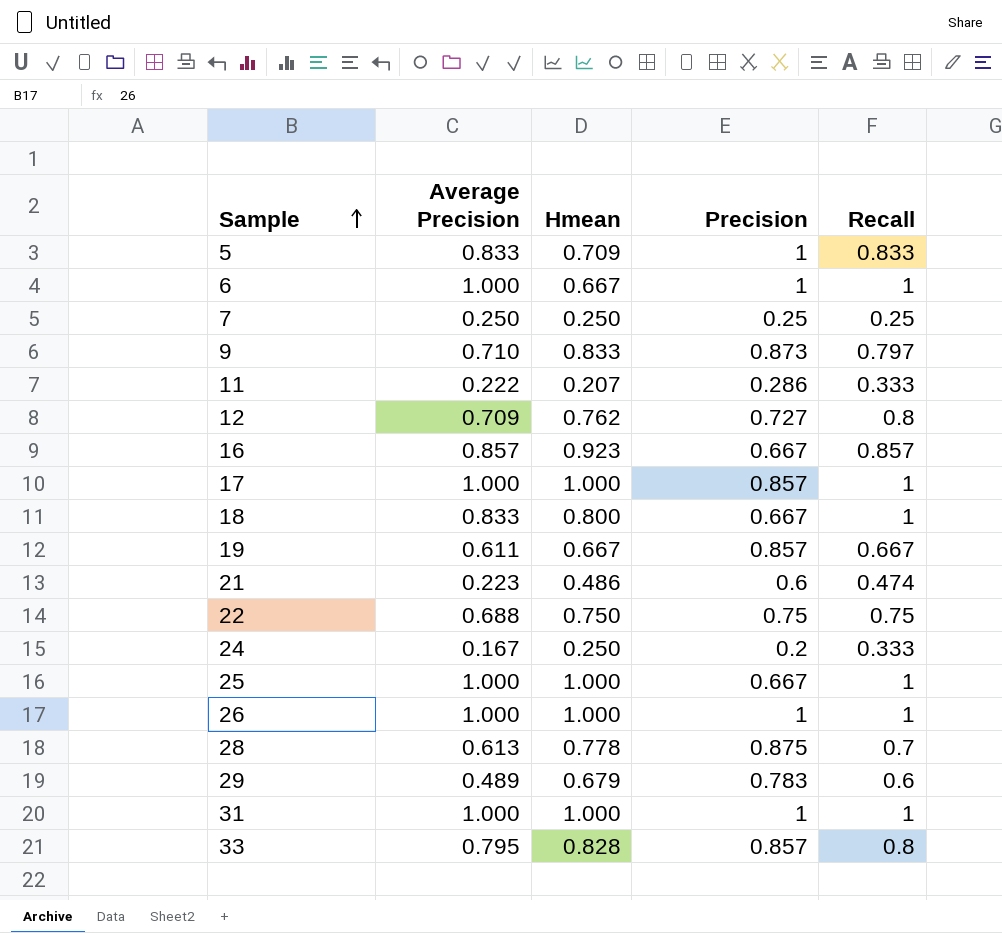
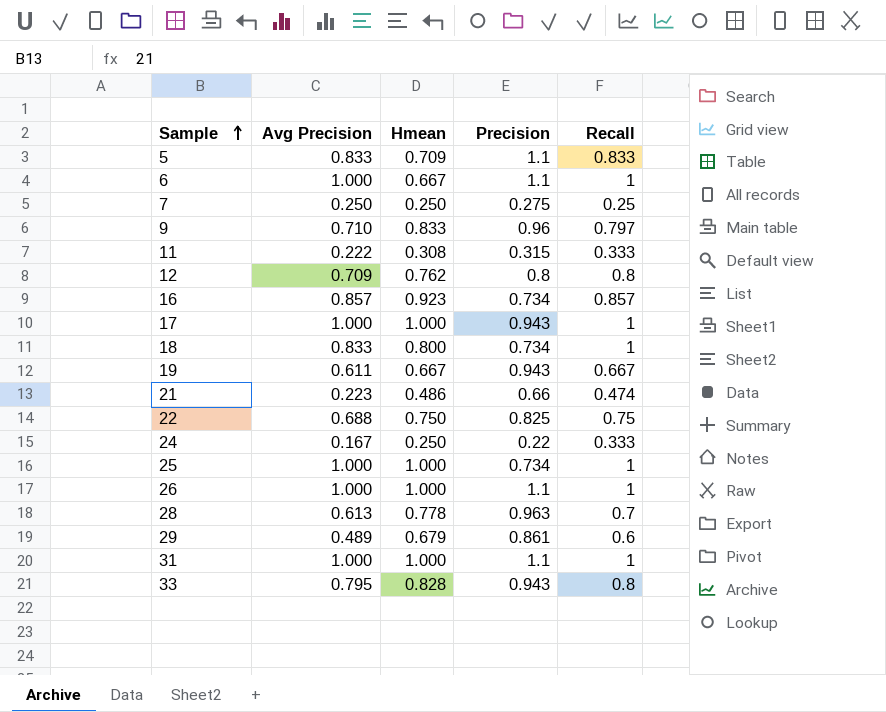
column name: Average Precision -> Avg Precision
5 | Precision: 1 -> 1.1
6 | Precision: 1 -> 1.1
7 | Precision: 0.25 -> 0.275
9 | Precision: 0.873 -> 0.96
11 | Hmean: 0.207 -> 0.308
11 | Precision: 0.286 -> 0.315
12 | Precision: 0.727 -> 0.8
16 | Precision: 0.667 -> 0.734
17 | Precision: 0.857 -> 0.943
18 | Precision: 0.667 -> 0.734
19 | Precision: 0.857 -> 0.943
21 | Precision: 0.6 -> 0.66
22 | Precision: 0.75 -> 0.825
24 | Precision: 0.2 -> 0.22
25 | Precision: 0.667 -> 0.734
26 | Precision: 1 -> 1.1
28 | Precision: 0.875 -> 0.963
29 | Precision: 0.783 -> 0.861
31 | Precision: 1 -> 1.1
33 | Precision: 0.857 -> 0.943

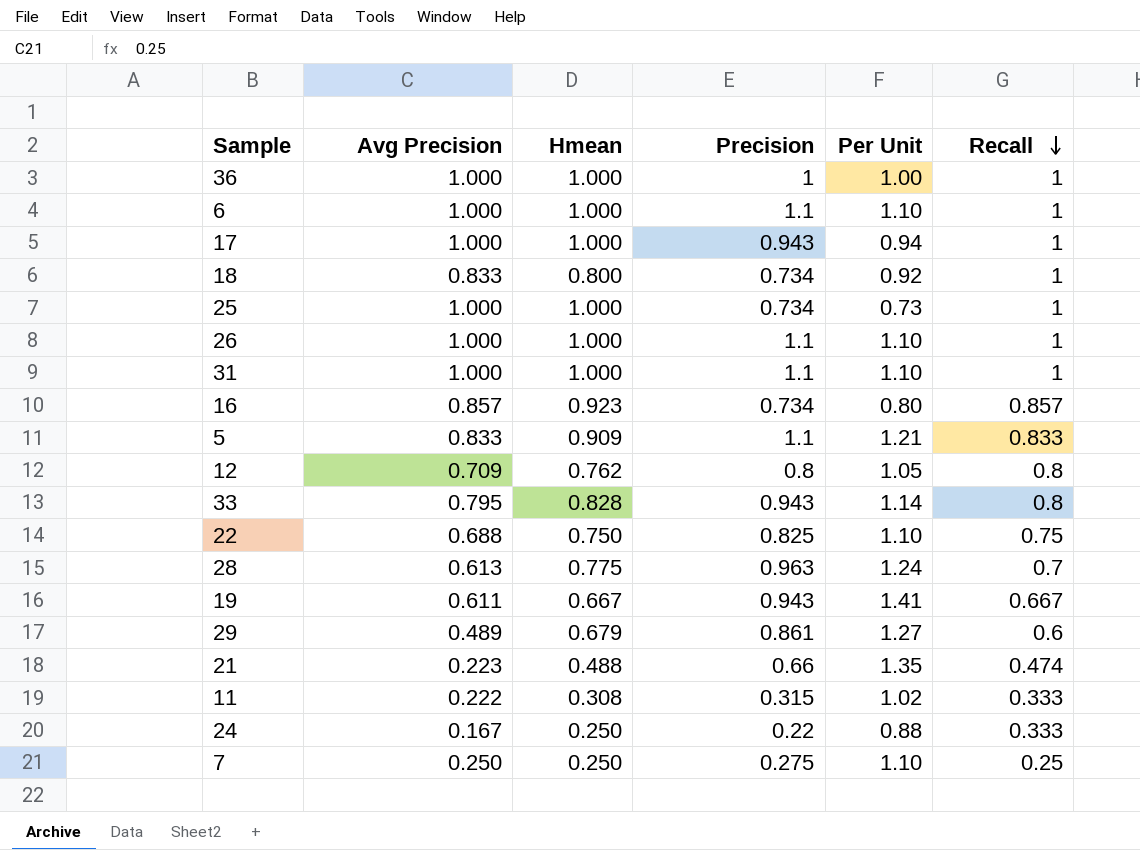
row order: Sample ascending -> Recall descending
column Per Unit | formula: none -> [Precision] / [Hmean]
row 9: 0.710 | 0.833 | 0.96 | 0.797 -> none
row 36: none -> 1.000 | 1.000 | 1 | 1.00 | 1
6 | Hmean: 0.667 -> 1.000
5 | Hmean: 0.709 -> 0.909
28 | Hmean: 0.778 -> 0.775
21 | Hmean: 0.486 -> 0.488

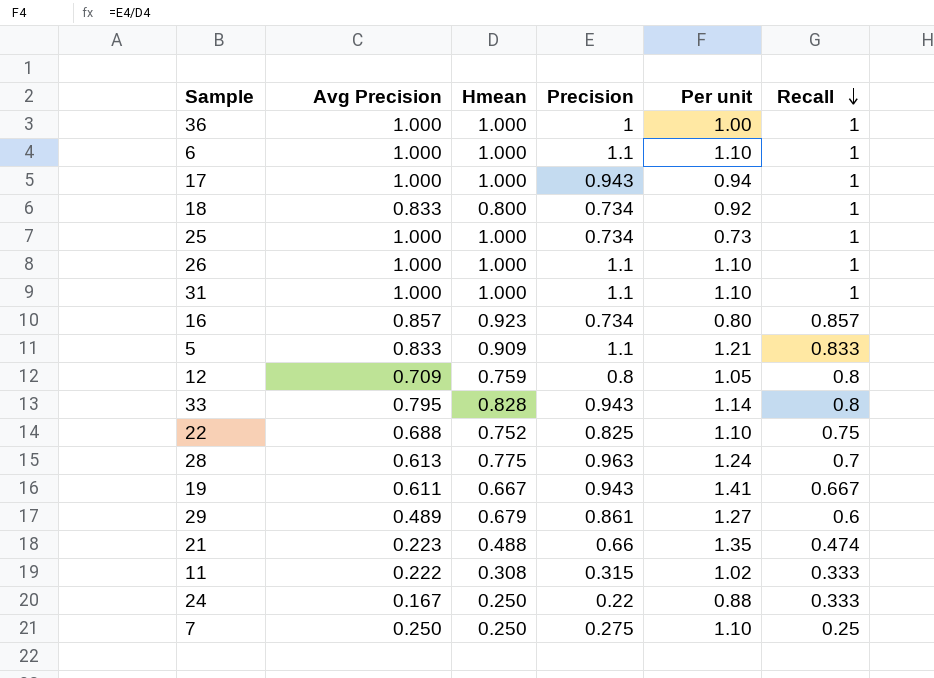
column name: Per Unit -> Per unit
12 | Hmean: 0.762 -> 0.759
22 | Hmean: 0.750 -> 0.752

